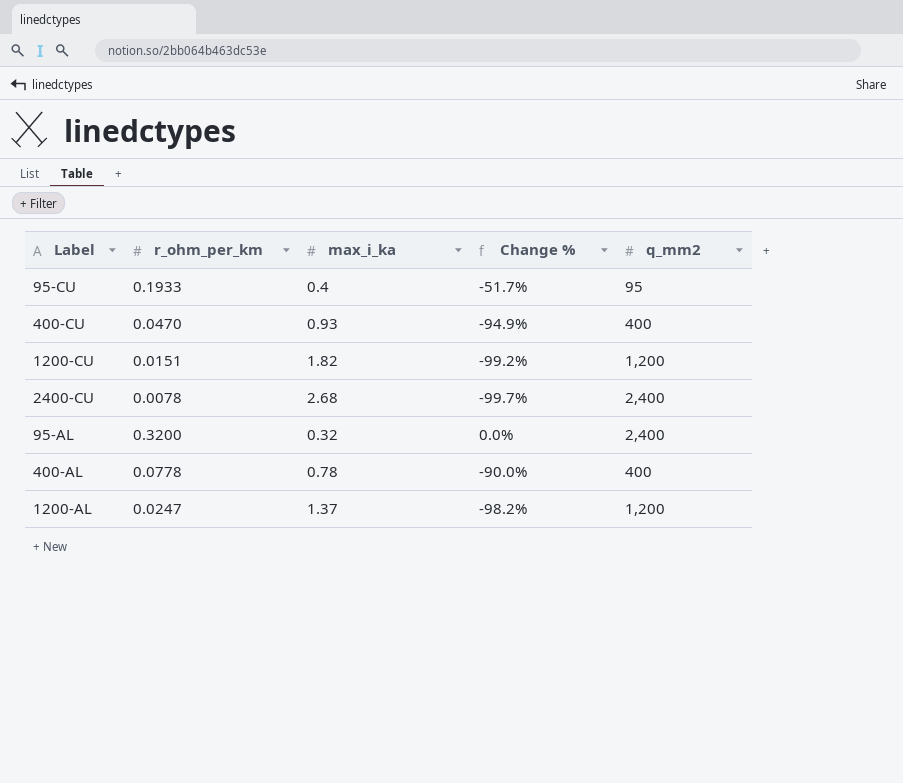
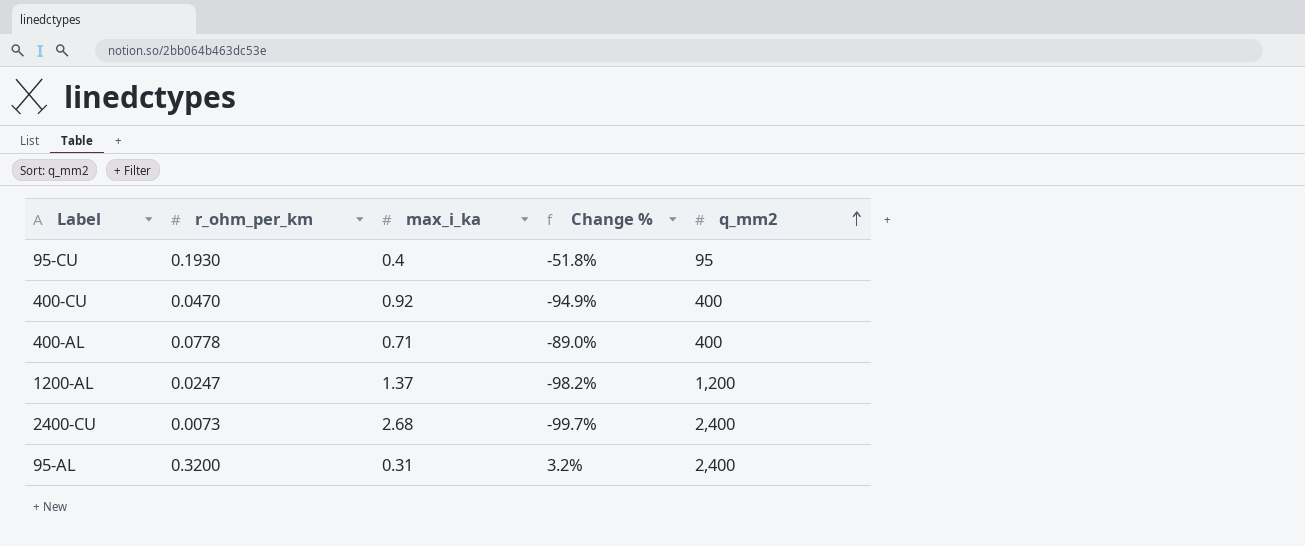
row order: none -> q_mm2 ascending
row 1200-CU: 0.0151 | 1.82 | -99.2% | 1,200 -> none
95-CU | r_ohm_per_km: 0.1933 -> 0.1930
95-CU | Change %: -51.7% -> -51.8%
400-CU | max_i_ka: 0.93 -> 0.92
400-AL | max_i_ka: 0.78 -> 0.71
400-AL | Change %: -90.0% -> -89.0%
2400-CU | r_ohm_per_km: 0.0078 -> 0.0073
95-AL | max_i_ka: 0.32 -> 0.31
95-AL | Change %: 0.0% -> 3.2%

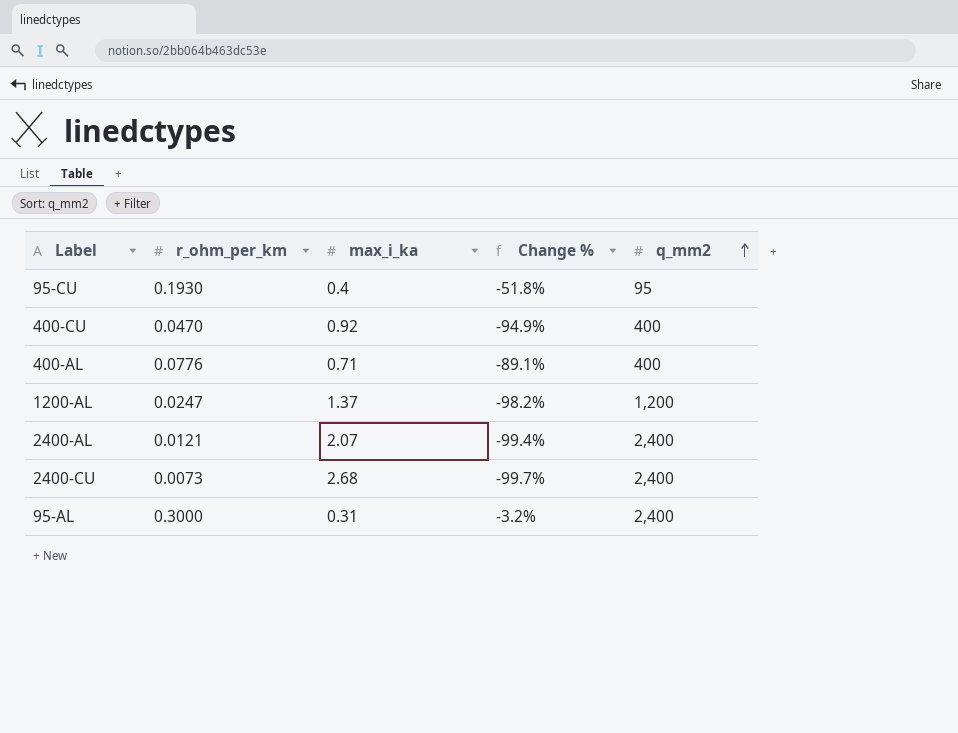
400-AL | r_ohm_per_km: 0.0778 -> 0.0776
400-AL | Change %: -89.0% -> -89.1%
row 2400-AL: none -> 0.0121 | 2.07 | -99.4% | 2,400
95-AL | r_ohm_per_km: 0.3200 -> 0.3000
95-AL | Change %: 3.2% -> -3.2%

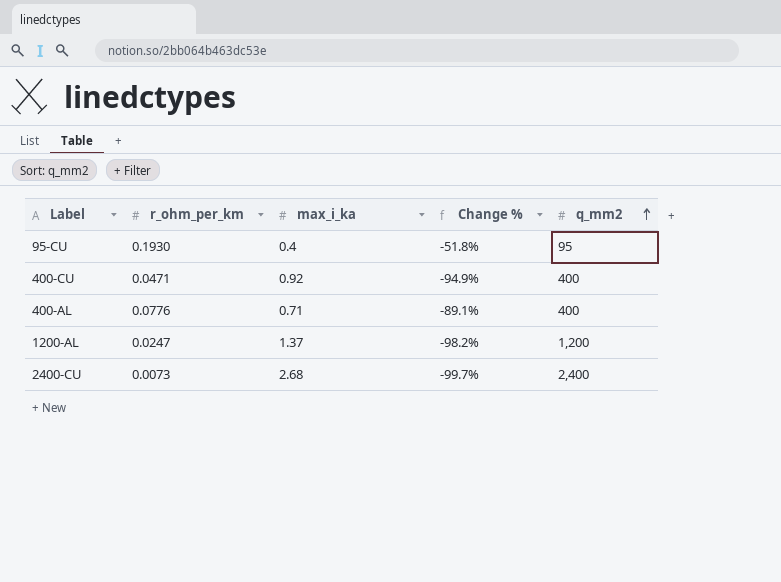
row 2400-AL: 0.0121 | 2.07 | -99.4% | 2,400 -> none
row 95-AL: 0.3000 | 0.31 | -3.2% | 2,400 -> none
400-CU | r_ohm_per_km: 0.0470 -> 0.0471

